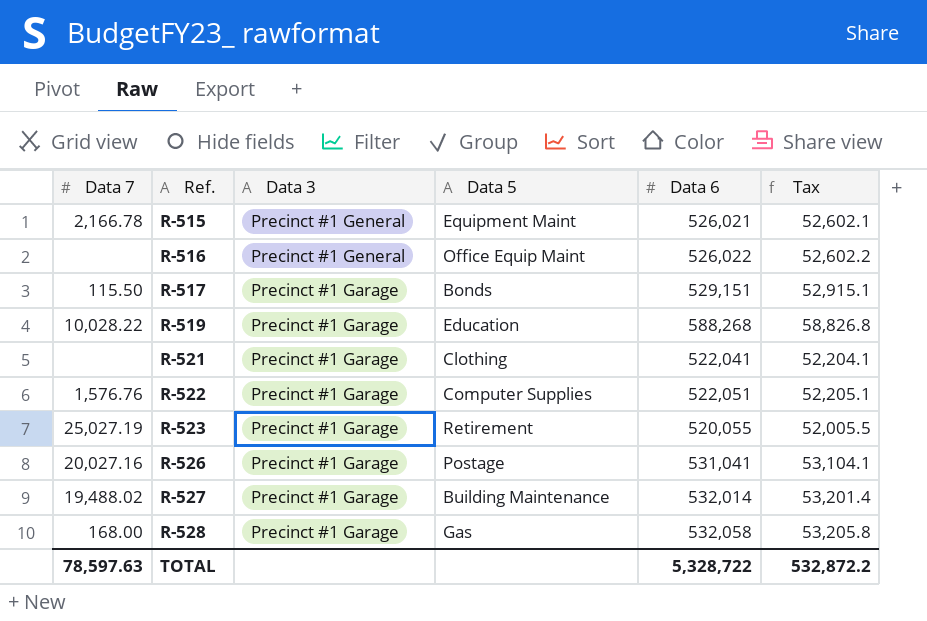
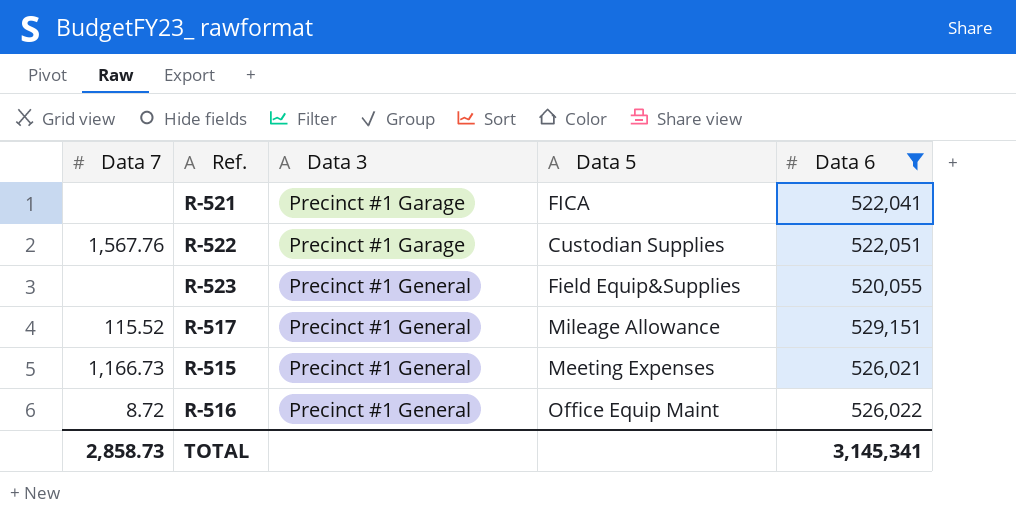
filter: none -> Data 6 <= 529,151
row order: Ref. ascending -> Data 3 ascending
column Tax | formula: [Data 6] * 0.1 -> none
R-521 | Data 5: Clothing -> FICA
R-522 | Data 7: 1,576.76 -> 1,567.76
R-522 | Data 5: Computer Supplies -> Custodian Supplies
R-523 | Data 7: 25,027.19 -> none
R-523 | Data 3: Precinct #1 Garage -> Precinct #1 General
R-523 | Data 5: Retirement -> Field Equip&Supplies
R-517 | Data 7: 115.50 -> 115.52
R-517 | Data 3: Precinct #1 Garage -> Precinct #1 General
R-517 | Data 5: Bonds -> Mileage Allowance
R-515 | Data 7: 2,166.78 -> 1,166.73
R-515 | Data 5: Equipment Maint -> Meeting Expenses
R-516 | Data 7: none -> 8.72
TOTAL | Data 7: 78,597.63 -> 2,858.73
TOTAL | Data 6: 5,328,722 -> 3,145,341

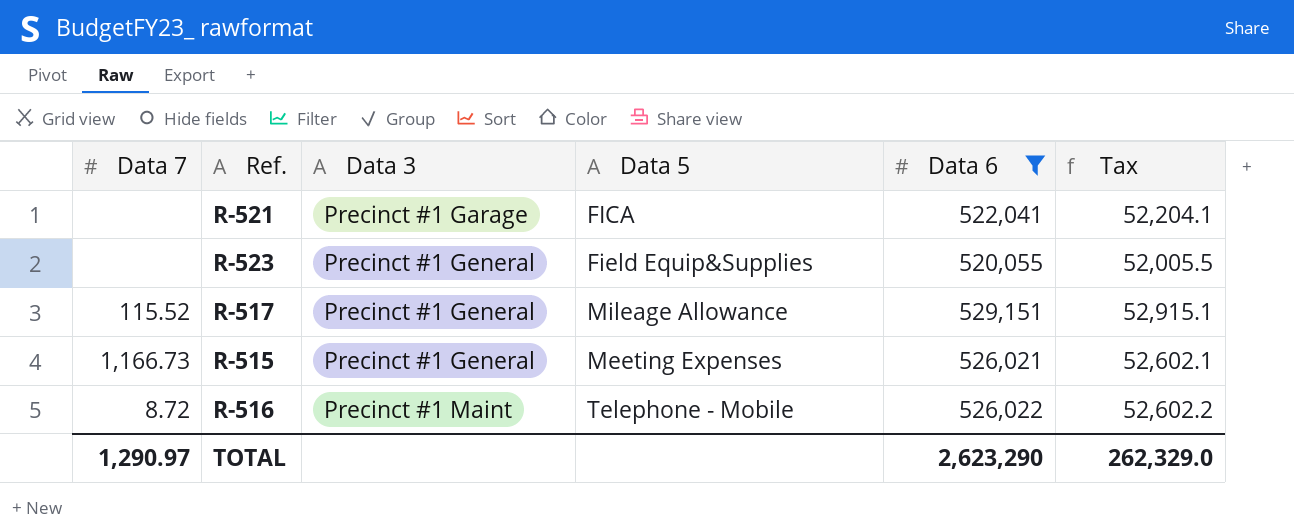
column Tax | formula: none -> [Data 6] * 0.1
row R-522: 1,567.76 | Precinct #1 Garage | Custodian Supplies | 522,051 -> none
R-516 | Data 3: Precinct #1 General -> Precinct #1 Maint
R-516 | Data 5: Office Equip Maint -> Telephone - Mobile
TOTAL | Data 7: 2,858.73 -> 1,290.97
TOTAL | Data 6: 3,145,341 -> 2,623,290

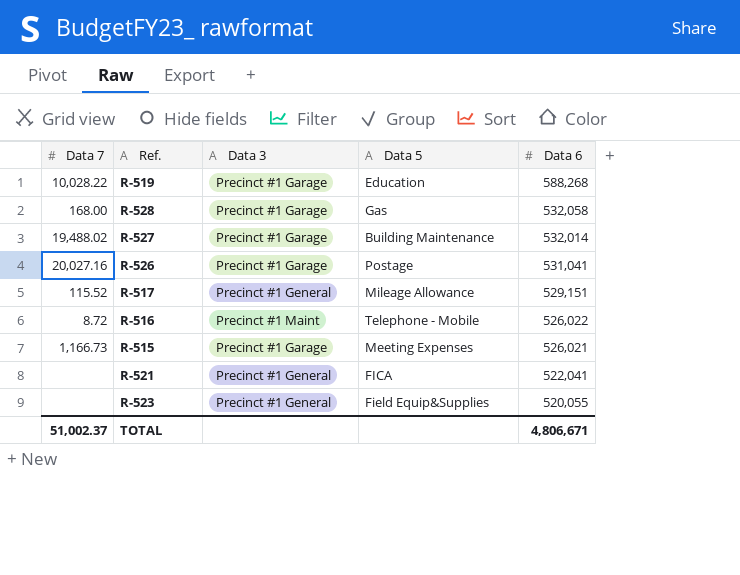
filter: Data 6 <= 529,151 -> none
row order: Data 3 ascending -> Data 6 descending
column Tax | formula: [Data 6] * 0.1 -> none
R-515 | Data 3: Precinct #1 General -> Precinct #1 Garage
R-521 | Data 3: Precinct #1 Garage -> Precinct #1 General
TOTAL | Data 7: 1,290.97 -> 51,002.37
TOTAL | Data 6: 2,623,290 -> 4,806,671

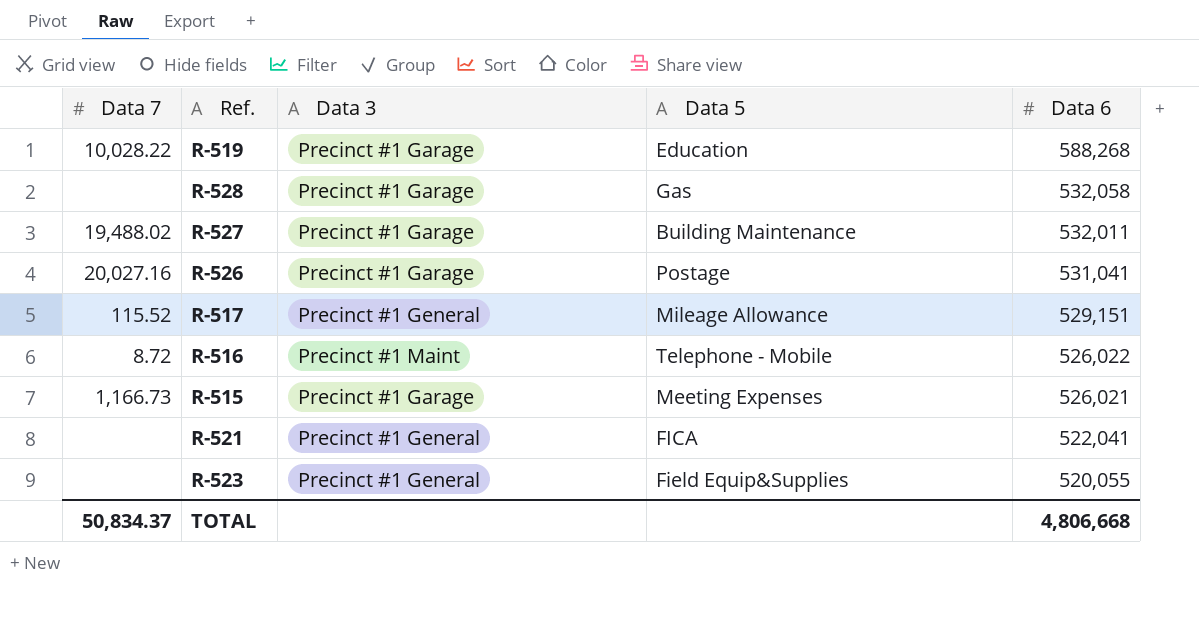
R-528 | Data 7: 168.00 -> none
R-527 | Data 6: 532,014 -> 532,011
TOTAL | Data 7: 51,002.37 -> 50,834.37
TOTAL | Data 6: 4,806,671 -> 4,806,668

